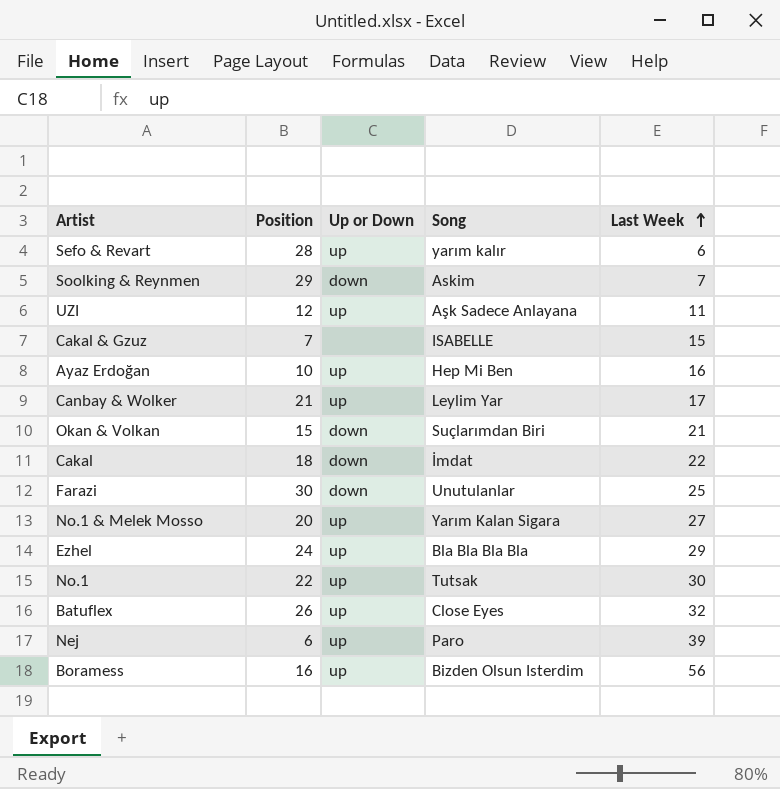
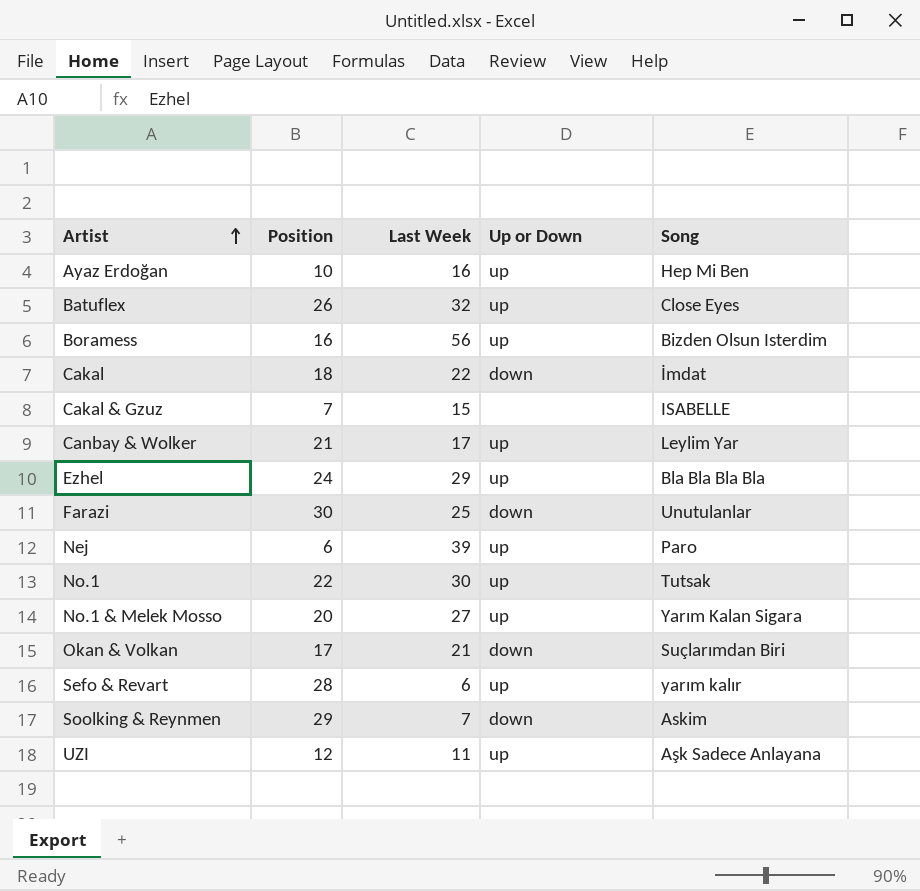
row order: Last Week ascending -> Artist ascending
column Last Week | position: 5 -> 3
Okan & Volkan | Position: 15 -> 17

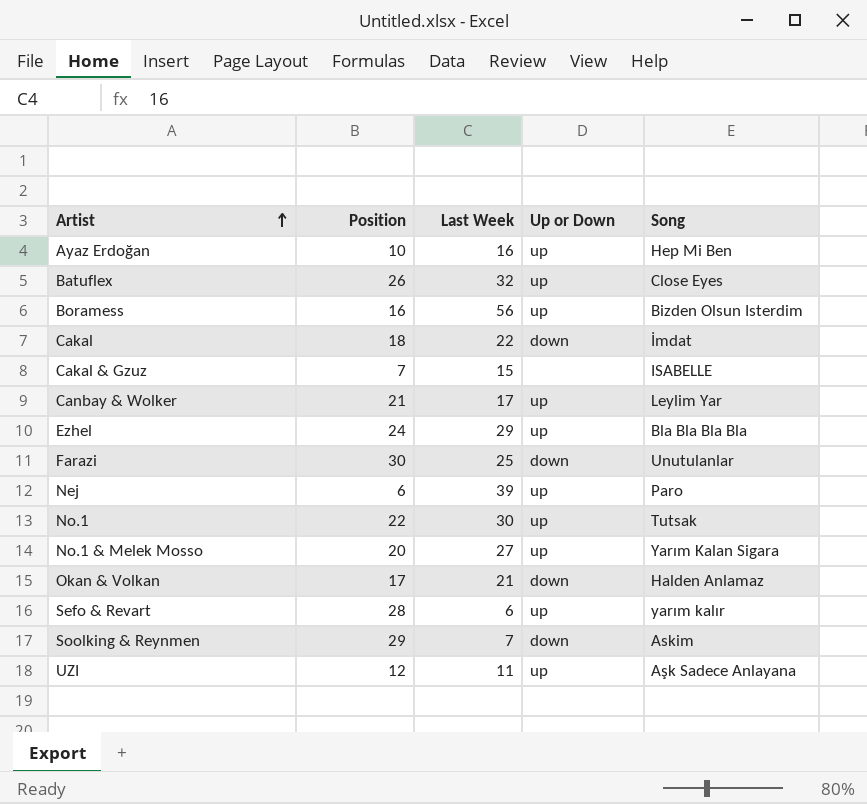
Okan & Volkan | Song: Suçlarımdan Biri -> Halden Anlamaz

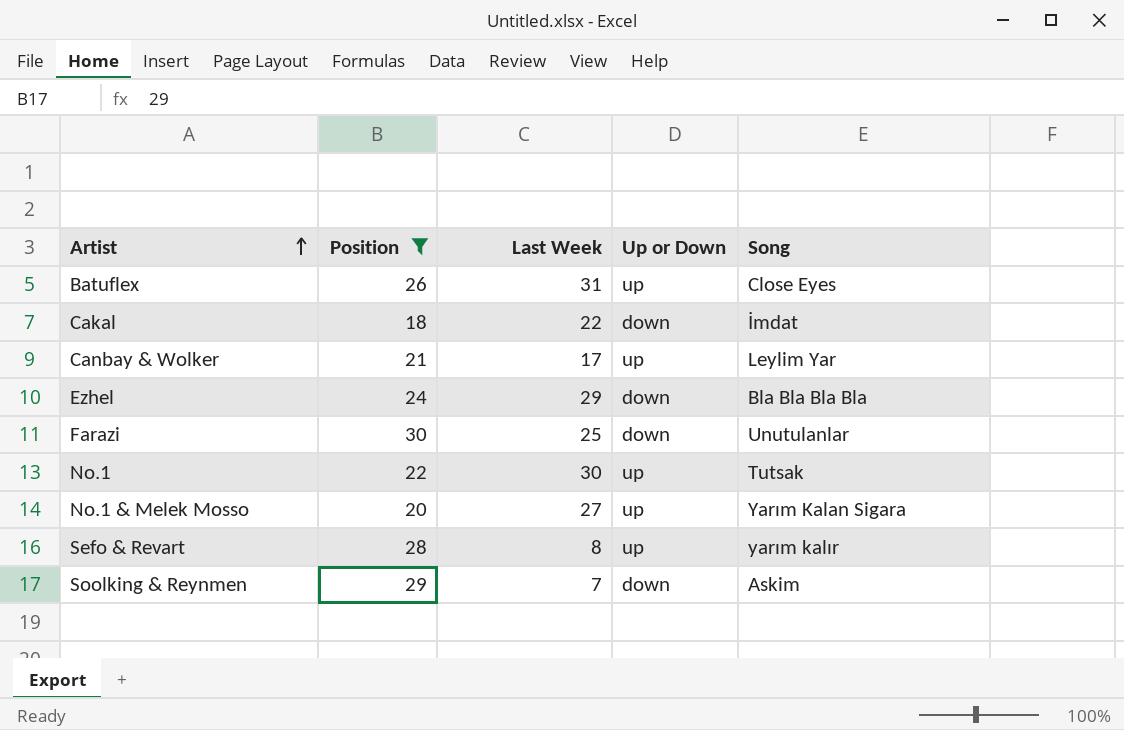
filter: none -> Position >= 18
Batuflex | Last Week: 32 -> 31
Ezhel | Up or Down: up -> down
Sefo & Revart | Last Week: 6 -> 8

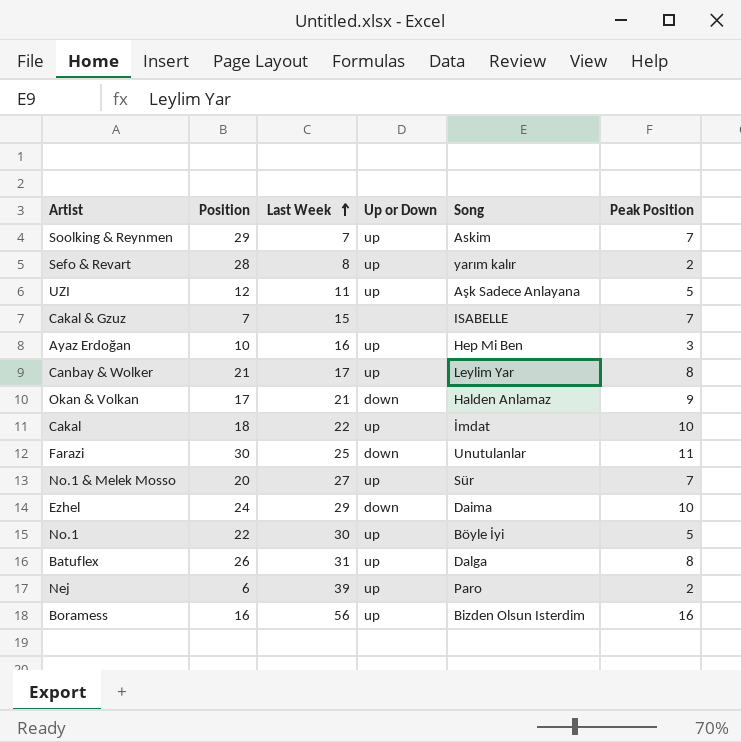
filter: Position >= 18 -> none
row order: Artist ascending -> Last Week ascending
column Peak Position | position: none -> 6
Soolking & Reynmen | Up or Down: down -> up
Cakal | Up or Down: down -> up
No.1 & Melek Mosso | Song: Yarım Kalan Sigara -> Sür
Ezhel | Song: Bla Bla Bla Bla -> Daima
No.1 | Song: Tutsak -> Böyle İyi
Batuflex | Song: Close Eyes -> Dalga

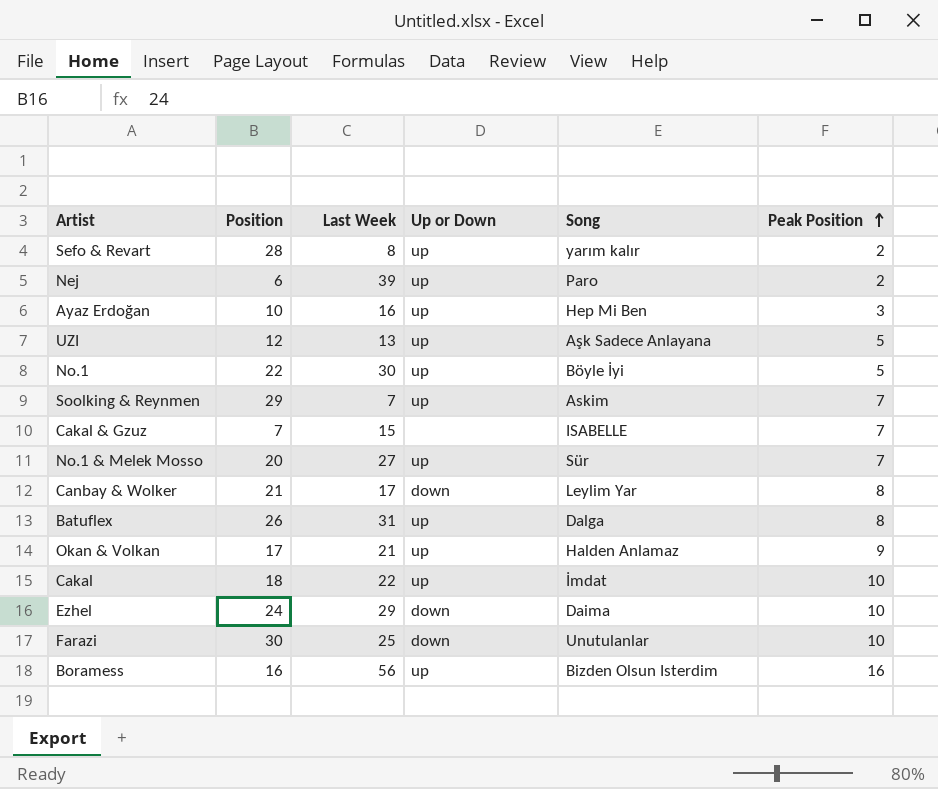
row order: Last Week ascending -> Peak Position ascending
UZI | Last Week: 11 -> 13
Canbay & Wolker | Up or Down: up -> down
Okan & Volkan | Up or Down: down -> up
Farazi | Peak Position: 11 -> 10

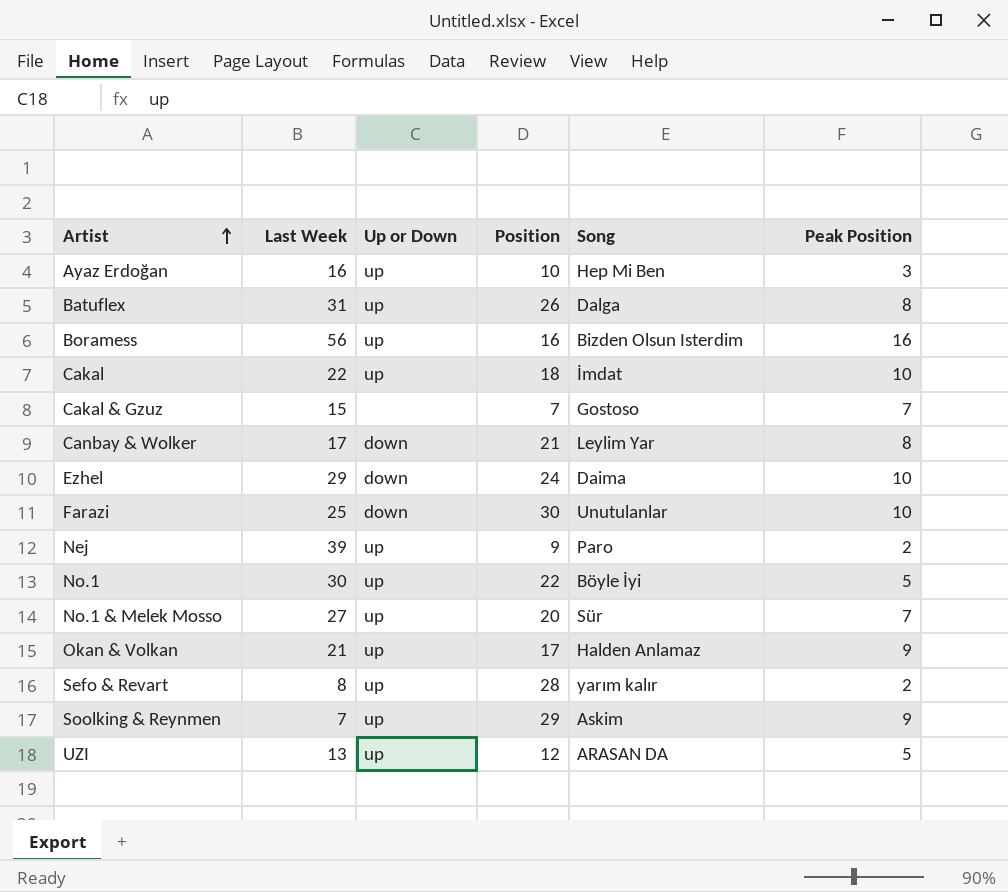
row order: Peak Position ascending -> Artist ascending
column Position | position: 2 -> 4
Cakal & Gzuz | Song: ISABELLE -> Gostoso
Nej | Position: 6 -> 9
Soolking & Reynmen | Peak Position: 7 -> 9
UZI | Song: Aşk Sadece Anlayana -> ARASAN DA

